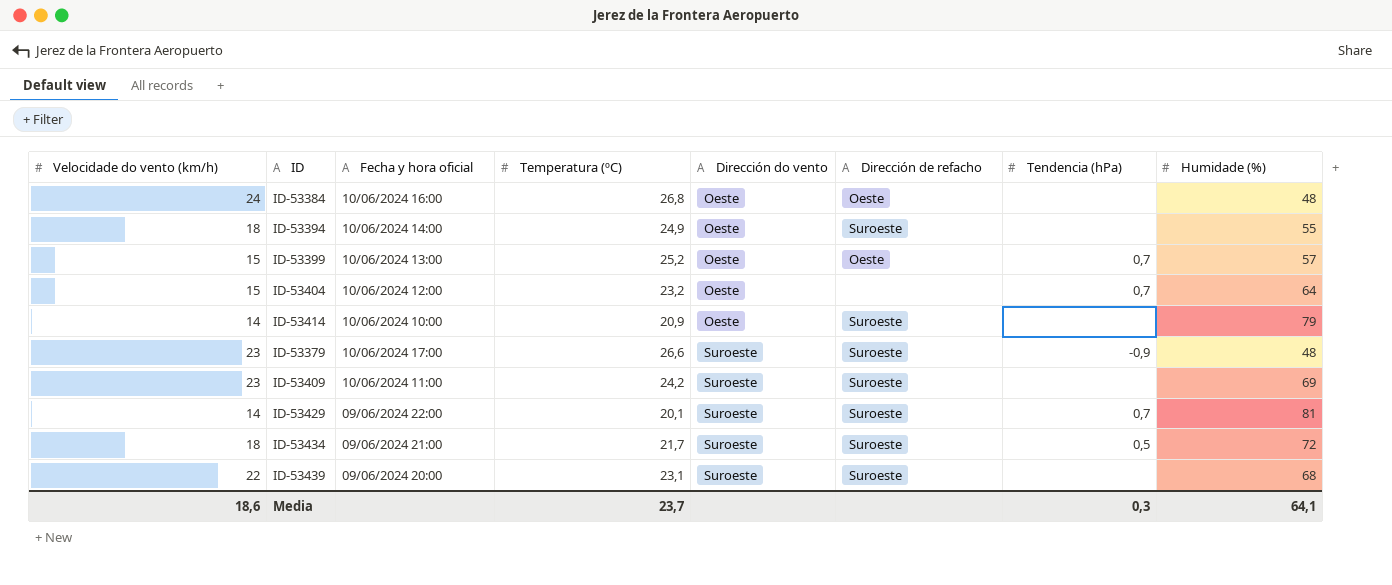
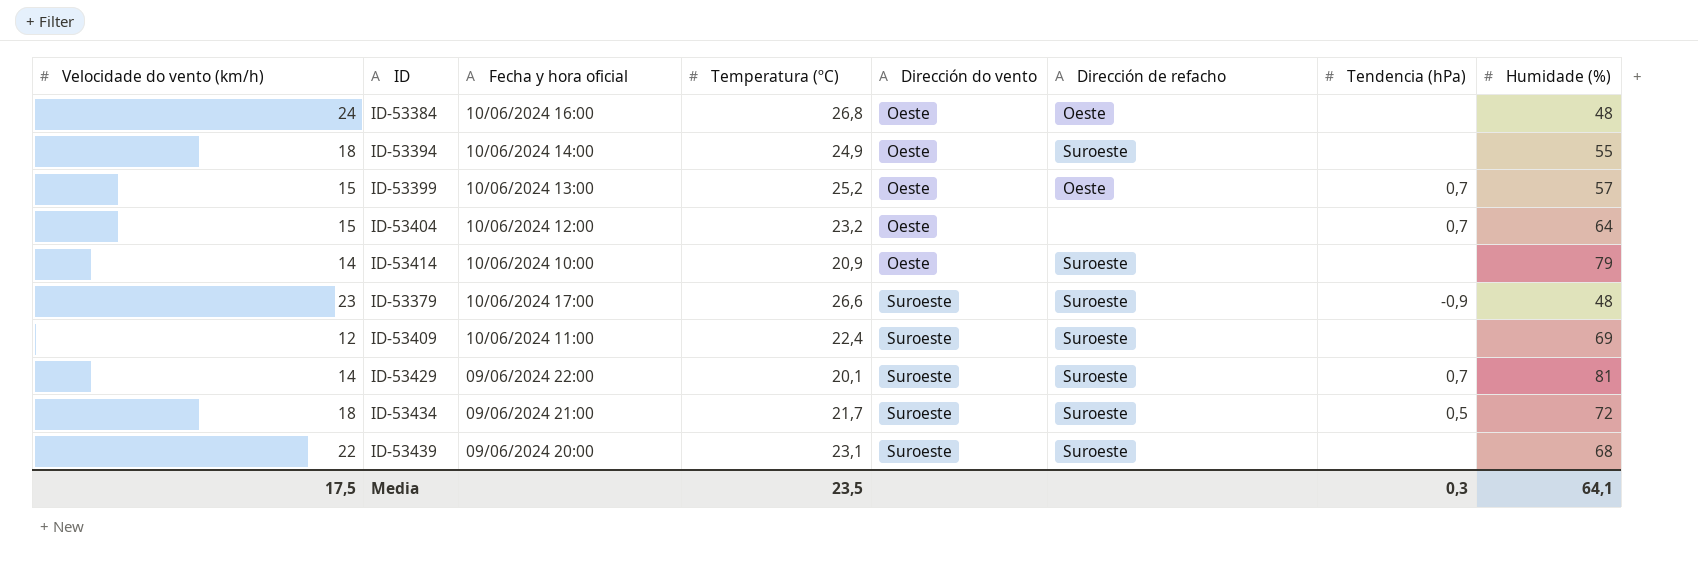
ID-53409 | Velocidade do vento (km/h): 23 -> 12
ID-53409 | Temperatura (ºC): 24,2 -> 22,4
Media | Velocidade do vento (km/h): 18,6 -> 17,5
Media | Temperatura (ºC): 23,7 -> 23,5

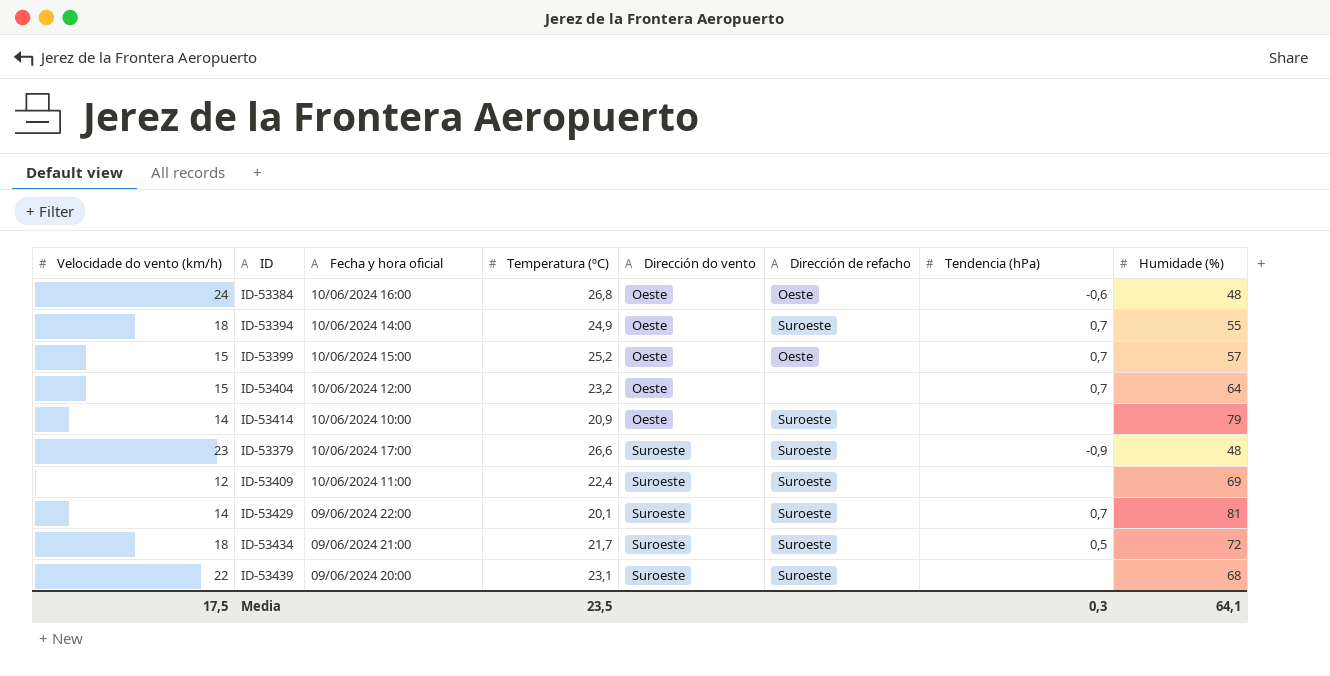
ID-53384 | Tendencia (hPa): none -> -0,6
ID-53394 | Tendencia (hPa): none -> 0,7
ID-53399 | Fecha y hora oficial: 10/06/2024 13:00 -> 10/06/2024 15:00

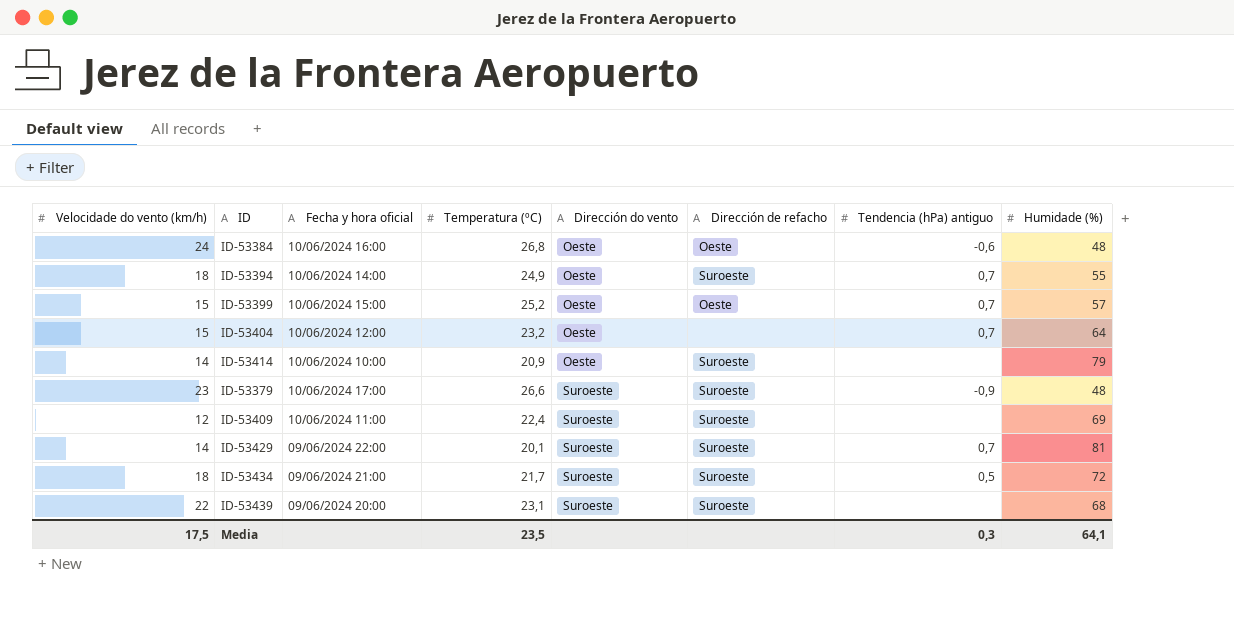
column name: Tendencia (hPa) -> Tendencia (hPa) antiguo

